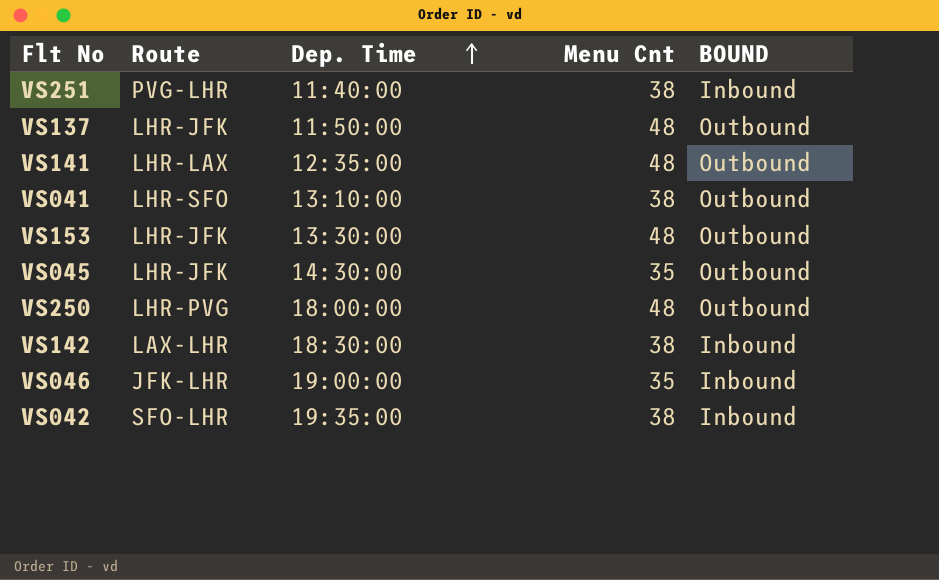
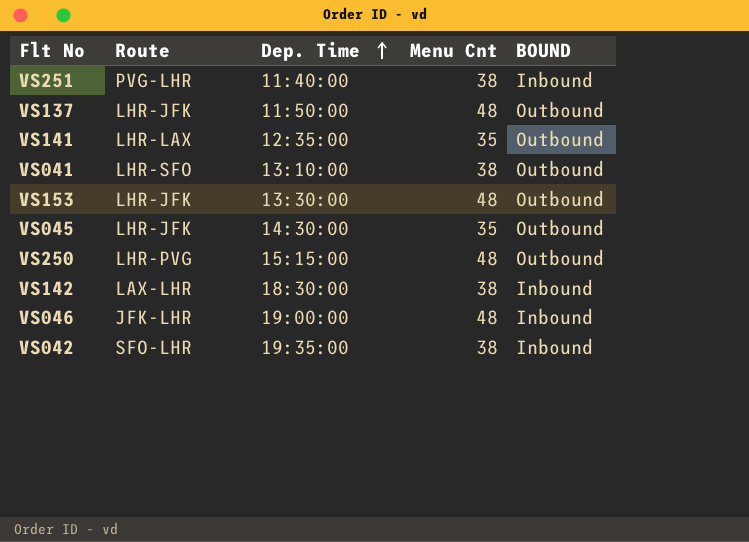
VS141 | Menu Cnt: 48 -> 35
VS250 | Dep. Time: 18:00:00 -> 15:15:00
VS046 | Menu Cnt: 35 -> 48

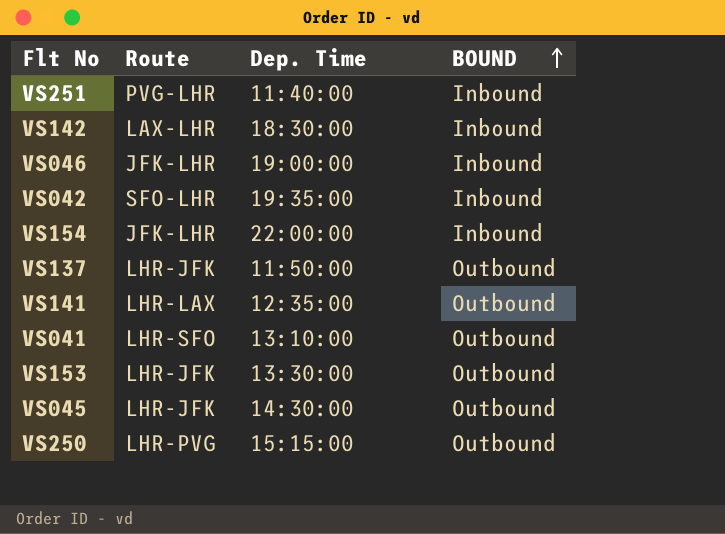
row order: Dep. Time ascending -> BOUND ascending
column Menu Cnt | position: 4 -> none
row VS154: none -> JFK-LHR | 22:00:00 | Inbound

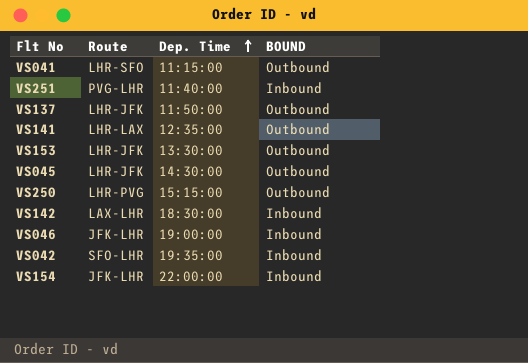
row order: BOUND ascending -> Dep. Time ascending
VS041 | Dep. Time: 13:10:00 -> 11:15:00

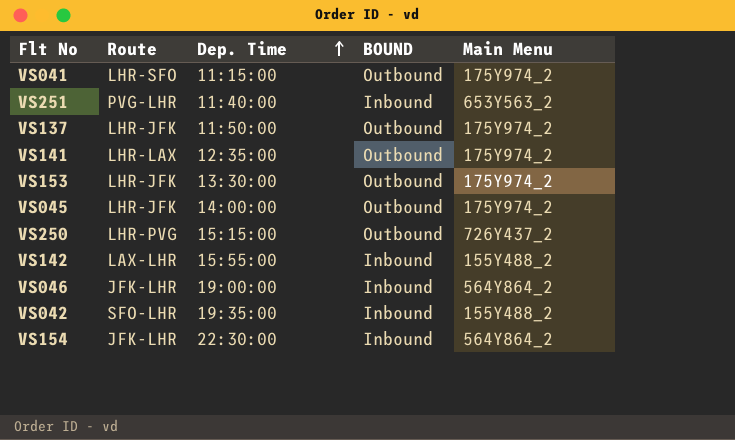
column Main Menu | position: none -> 5
VS045 | Dep. Time: 14:30:00 -> 14:00:00
VS142 | Dep. Time: 18:30:00 -> 15:55:00
VS154 | Dep. Time: 22:00:00 -> 22:30:00

